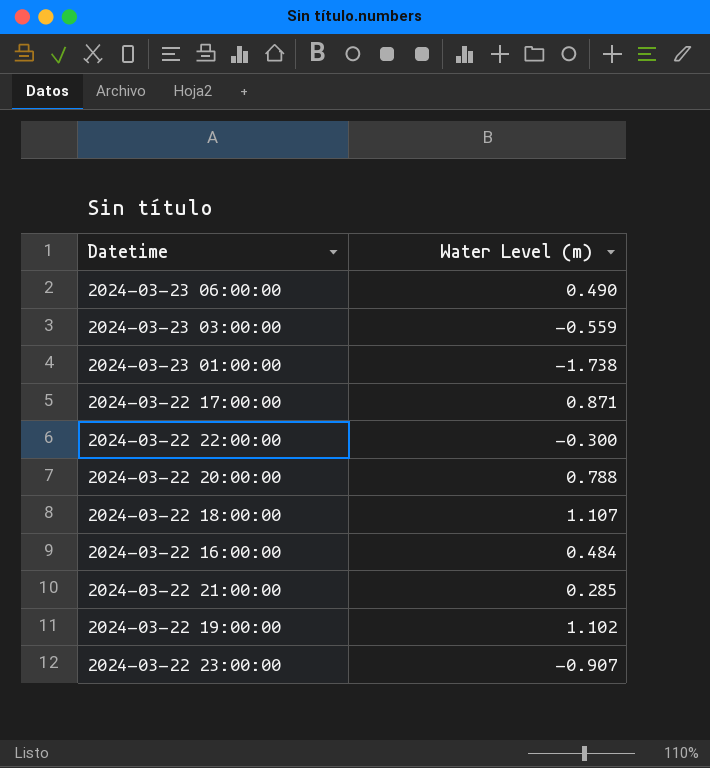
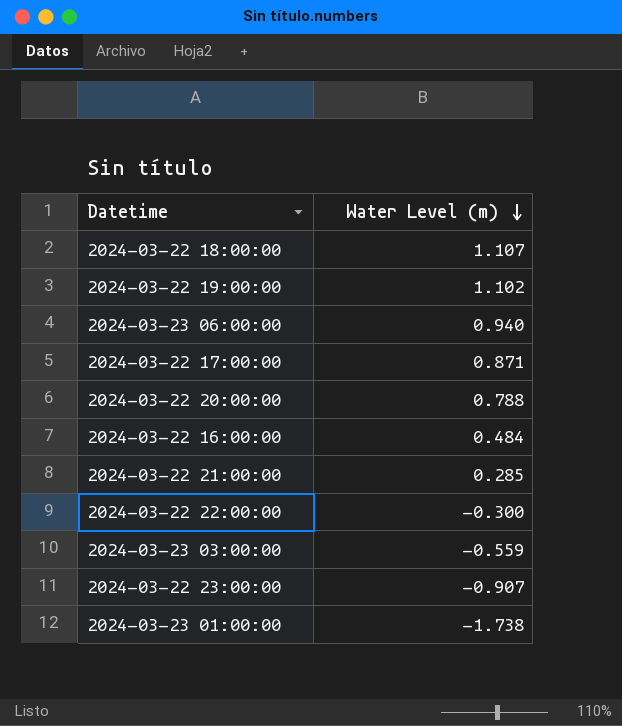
row order: none -> Water Level (m) descending
2024-03-23 06:00:00 | Water Level (m): 0.490 -> 0.940

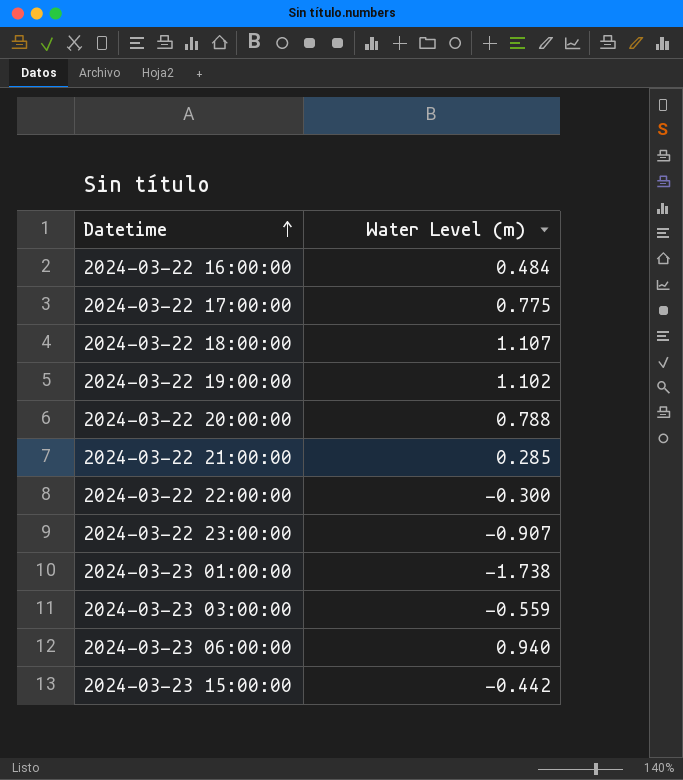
row order: Water Level (m) descending -> Datetime ascending
2024-03-22 17:00:00 | Water Level (m): 0.871 -> 0.775
row 2024-03-23 15:00:00: none -> -0.442

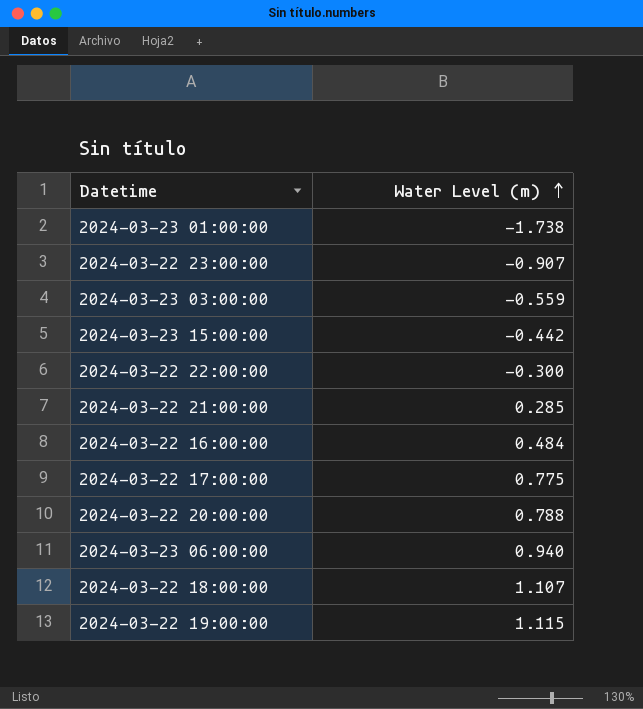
row order: Datetime ascending -> Water Level (m) ascending
2024-03-22 19:00:00 | Water Level (m): 1.102 -> 1.115

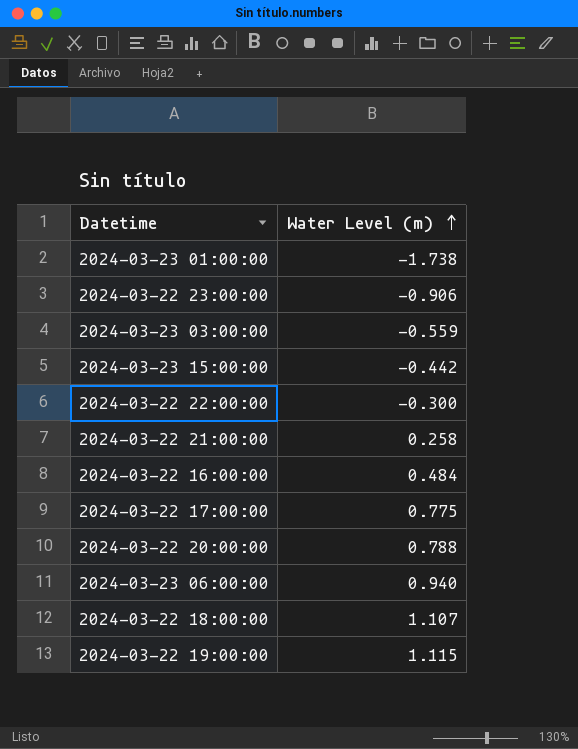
2024-03-22 23:00:00 | Water Level (m): -0.907 -> -0.906
2024-03-22 21:00:00 | Water Level (m): 0.285 -> 0.258

